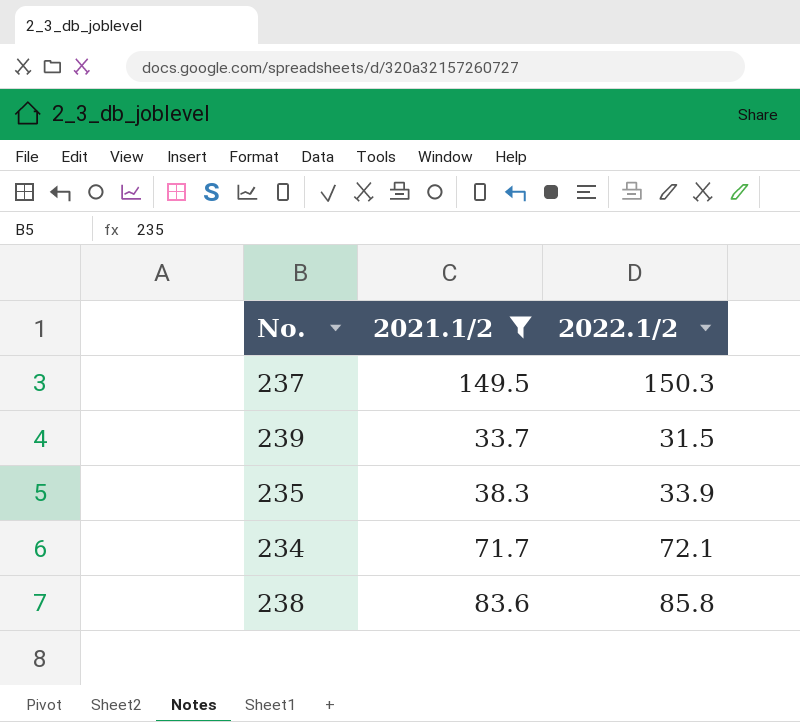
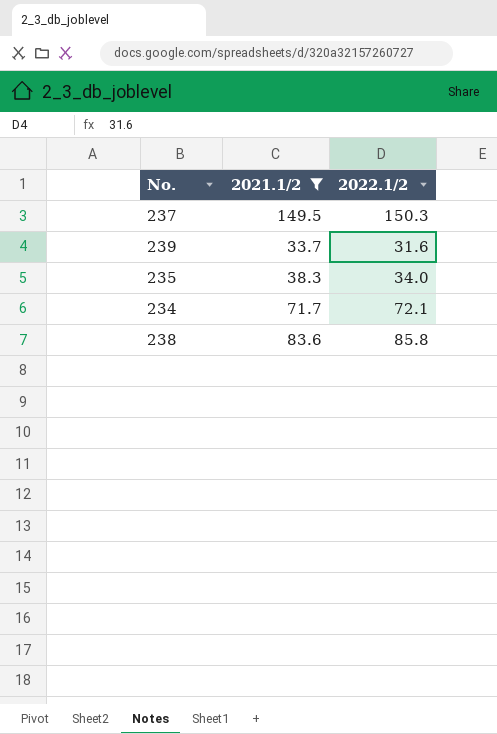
239 | 2022.1/2: 31.5 -> 31.6
235 | 2022.1/2: 33.9 -> 34.0

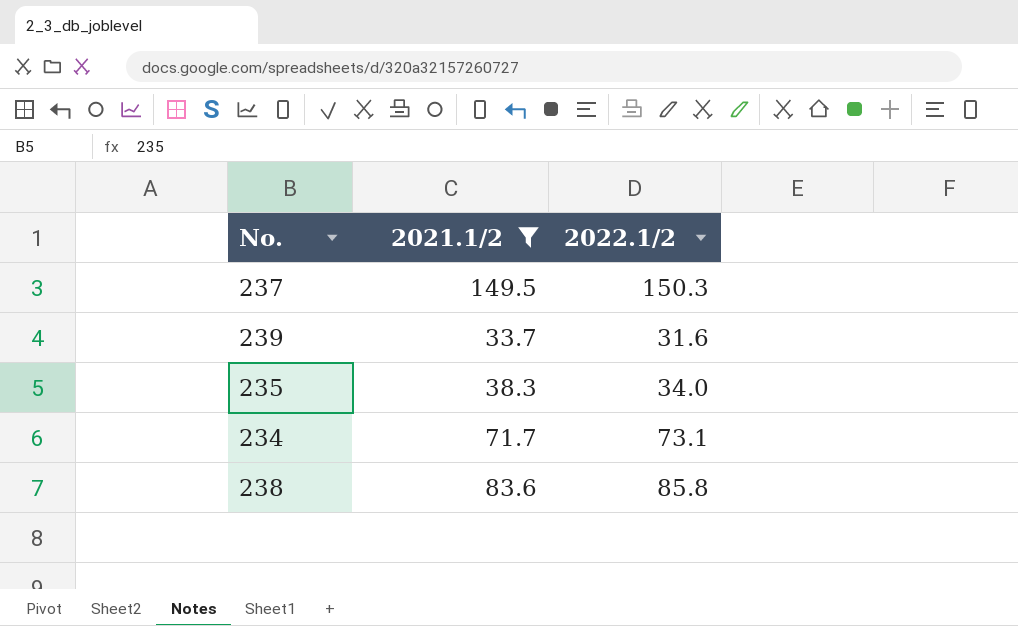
234 | 2022.1/2: 72.1 -> 73.1

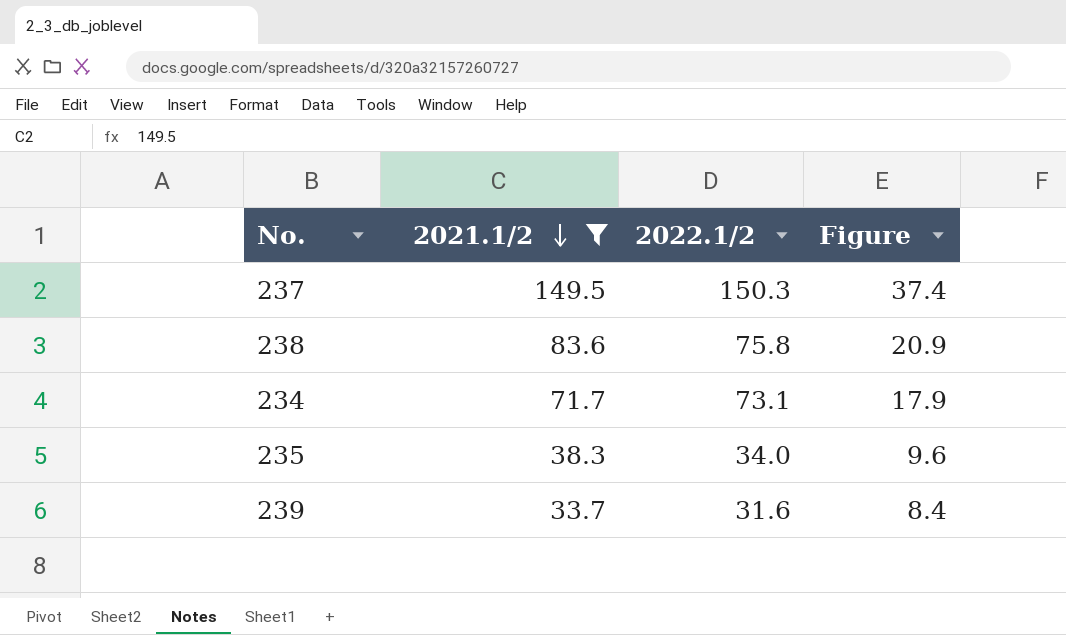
row order: none -> 2021.1/2 descending
column Figure | formula: none -> [2021.1/2] * 0.25
238 | 2022.1/2: 85.8 -> 75.8

